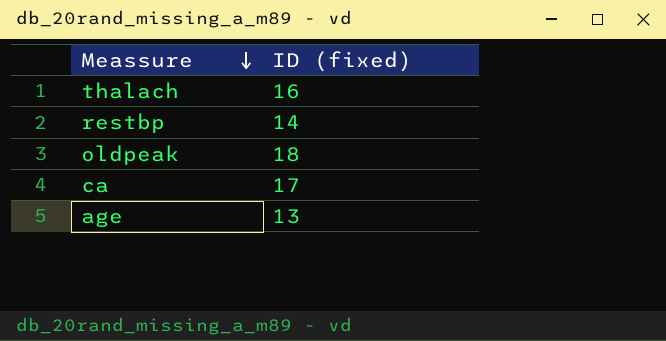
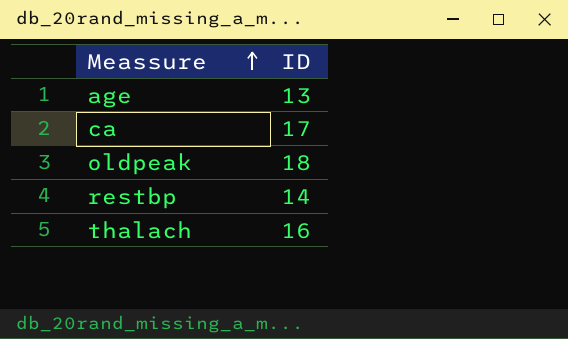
row order: Meassure descending -> Meassure ascending
column name: ID (fixed) -> ID

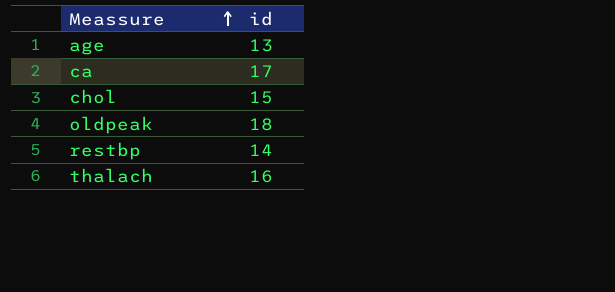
column name: ID -> id
row chol: none -> 15

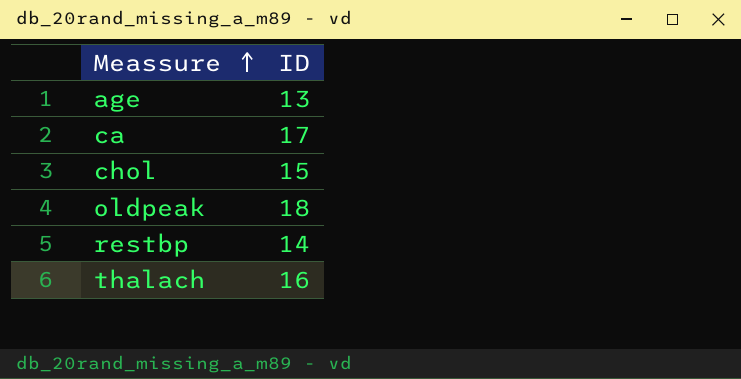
column name: id -> ID

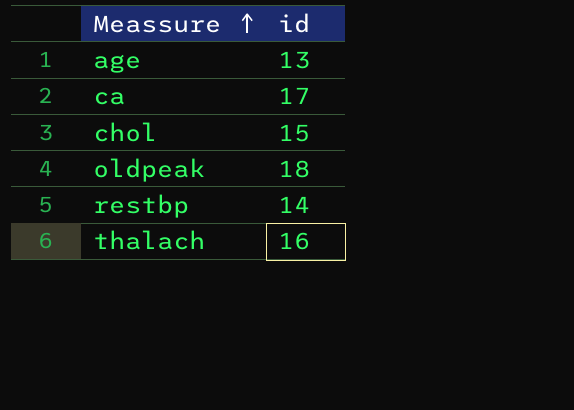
column name: ID -> id

